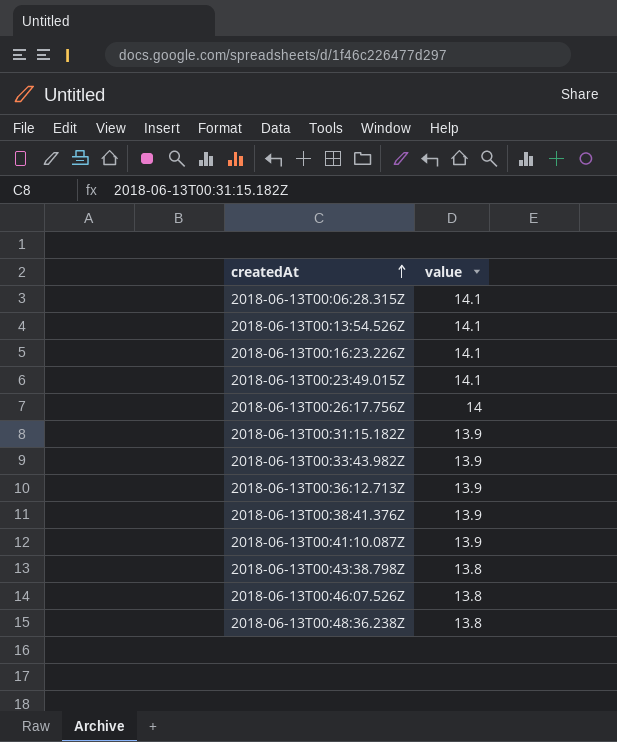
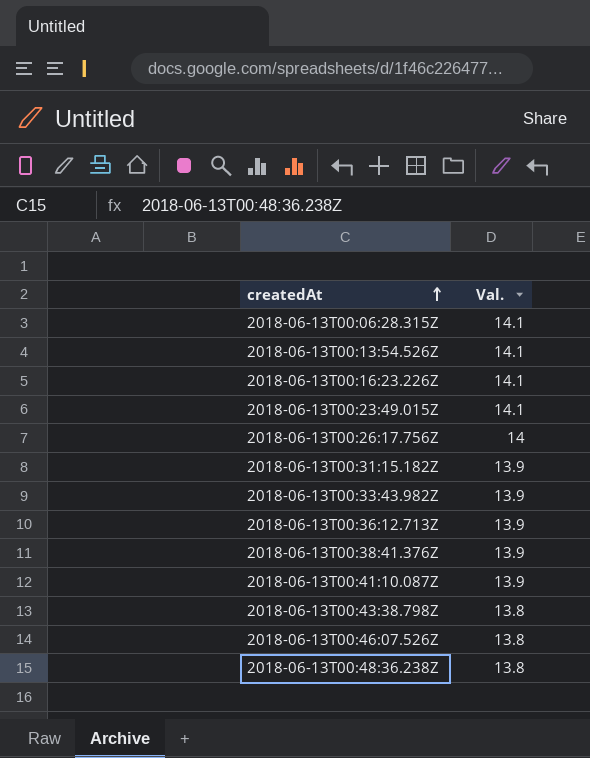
column name: value -> Val.

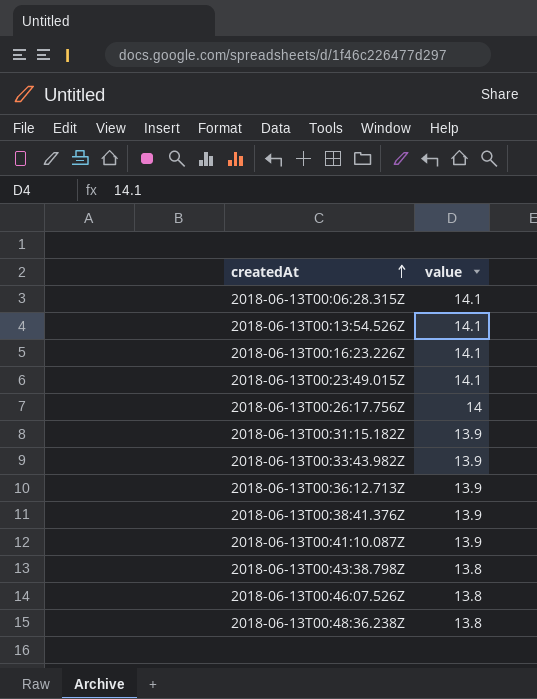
column name: Val. -> value

